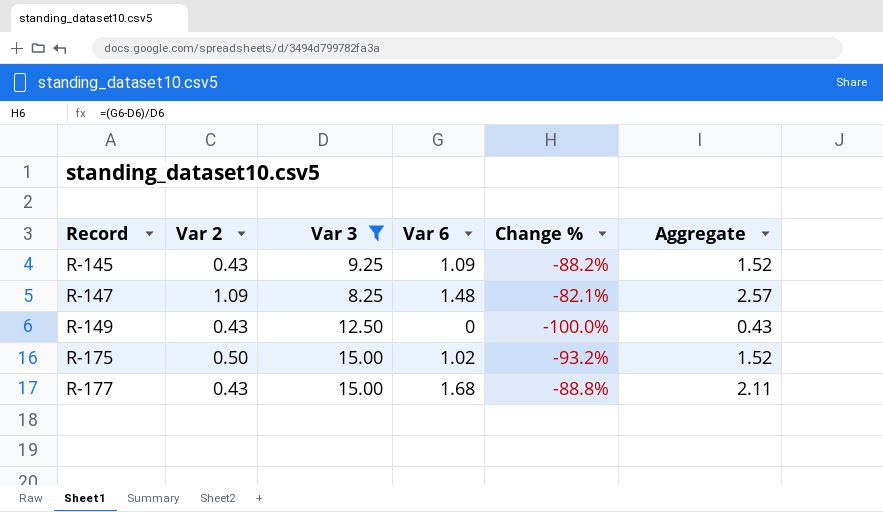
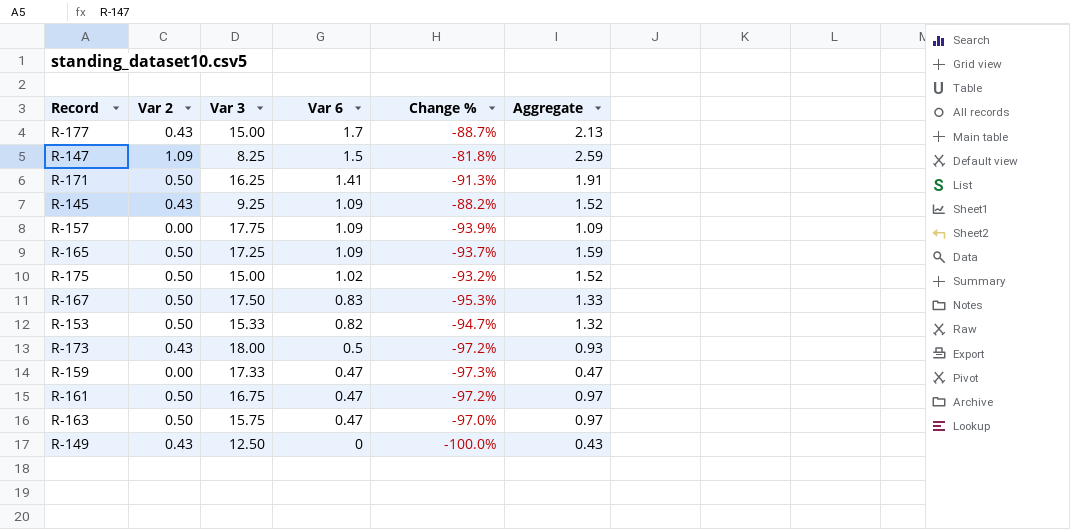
filter: Var 3 <= 15.00 -> none
row order: Record ascending -> Var 6 descending
R-177 | Var 6: 1.68 -> 1.7
R-177 | Change %: -88.8% -> -88.7%
R-177 | Aggregate: 2.11 -> 2.13
R-147 | Var 6: 1.48 -> 1.5
R-147 | Change %: -82.1% -> -81.8%
R-147 | Aggregate: 2.57 -> 2.59

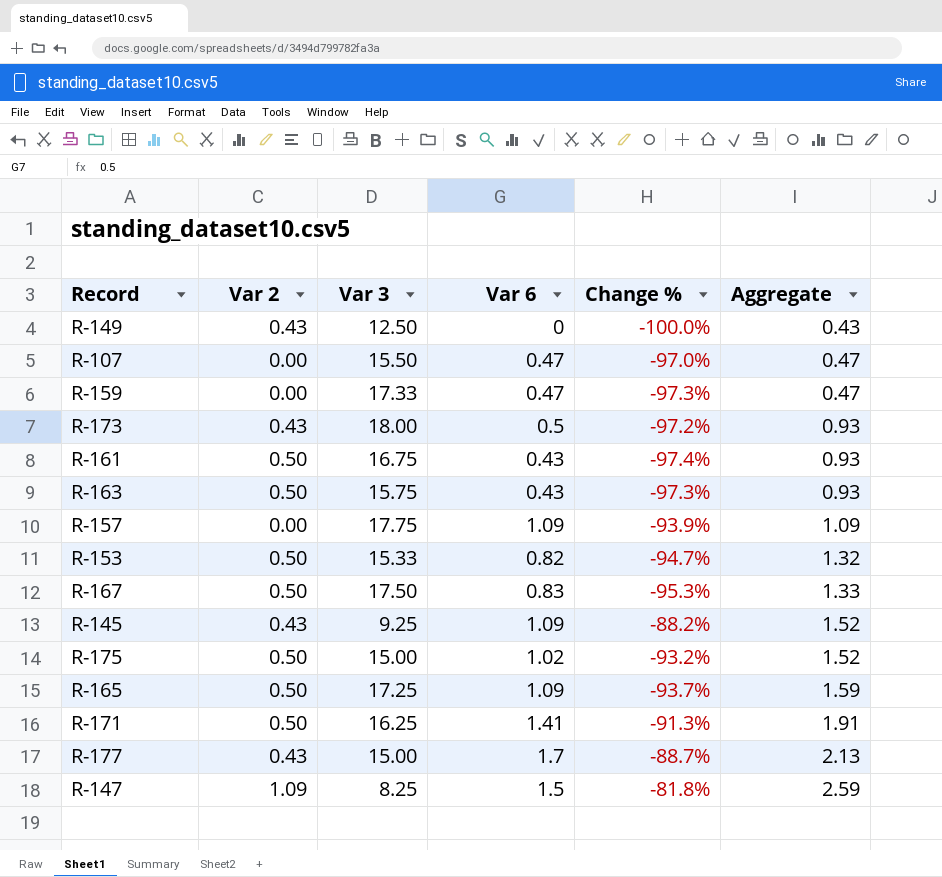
row order: Var 6 descending -> Aggregate ascending
row R-107: none -> 0.00 | 15.50 | 0.47 | -97.0% | 0.47
R-161 | Var 6: 0.47 -> 0.43
R-161 | Change %: -97.2% -> -97.4%
R-161 | Aggregate: 0.97 -> 0.93
R-163 | Var 6: 0.47 -> 0.43
R-163 | Change %: -97.0% -> -97.3%
R-163 | Aggregate: 0.97 -> 0.93

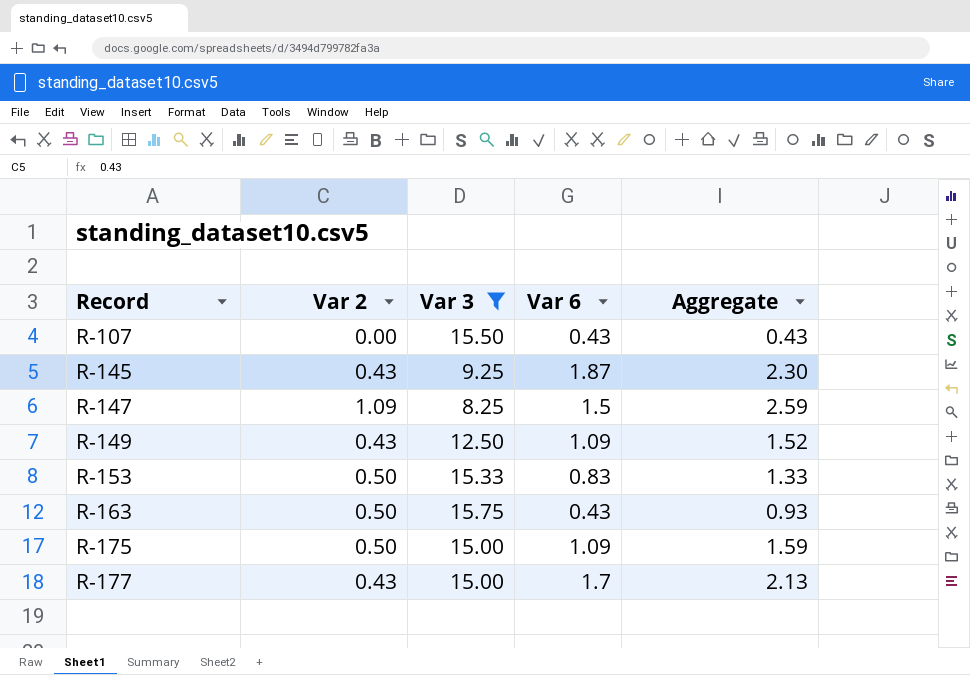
filter: none -> Var 3 <= 15.75
row order: Aggregate ascending -> Record ascending
column Change % | formula: ([Var 6] - [Var 3]) / [Var 3] -> none
R-107 | Var 6: 0.47 -> 0.43
R-107 | Aggregate: 0.47 -> 0.43
R-145 | Var 6: 1.09 -> 1.87
R-145 | Aggregate: 1.52 -> 2.30
R-149 | Var 6: 0 -> 1.09
R-149 | Aggregate: 0.43 -> 1.52
R-153 | Var 6: 0.82 -> 0.83
R-153 | Aggregate: 1.32 -> 1.33
R-175 | Var 6: 1.02 -> 1.09
R-175 | Aggregate: 1.52 -> 1.59

